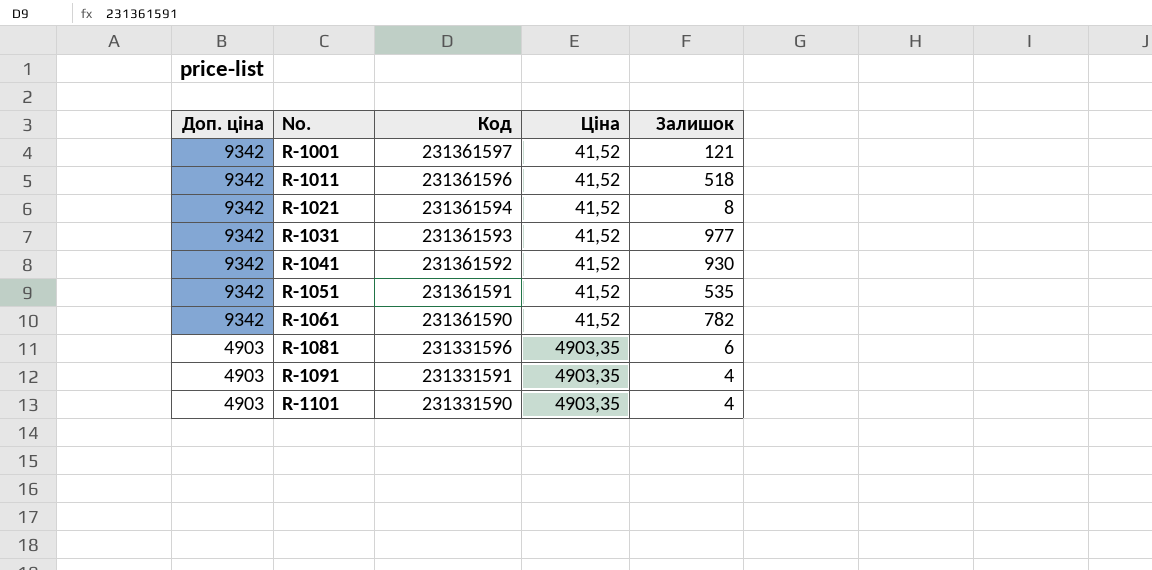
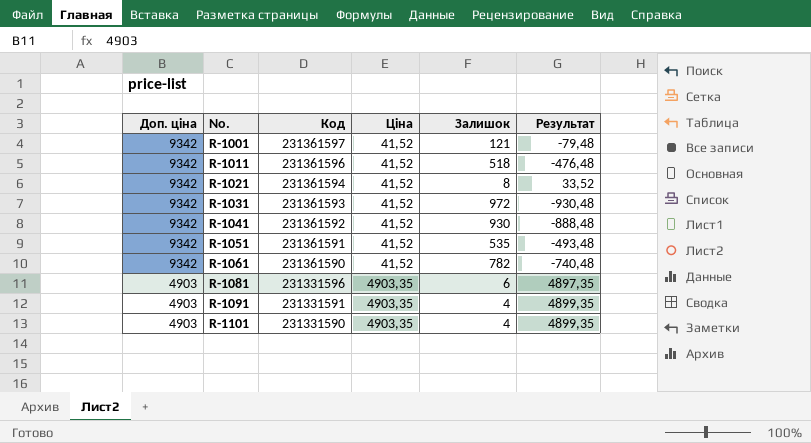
column Результат | formula: none -> [Ціна] - [Залишок]
R-1031 | Залишок: 977 -> 972

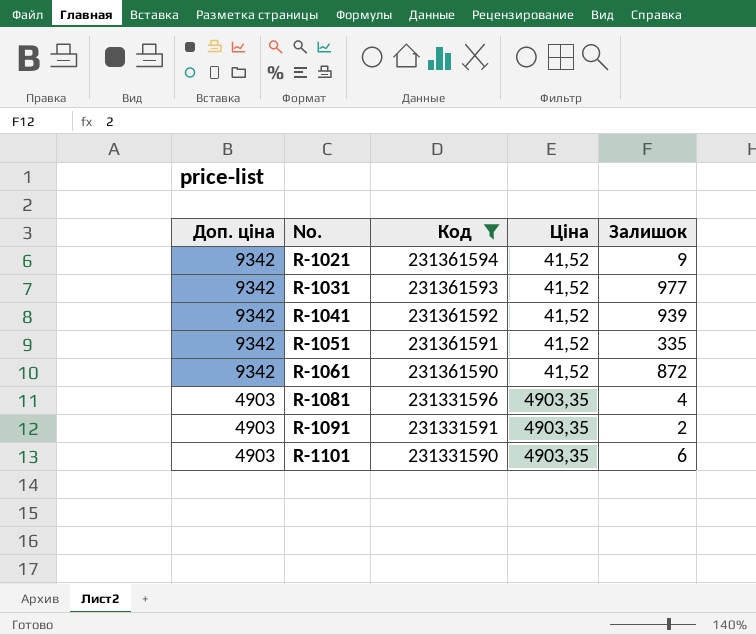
filter: none -> Код <= 231361594
column Результат | formula: [Ціна] - [Залишок] -> none
R-1021 | Залишок: 8 -> 9
R-1031 | Залишок: 972 -> 977
R-1041 | Залишок: 930 -> 939
R-1051 | Залишок: 535 -> 335
R-1061 | Залишок: 782 -> 872
R-1081 | Залишок: 6 -> 4
R-1091 | Залишок: 4 -> 2
R-1101 | Залишок: 4 -> 6

